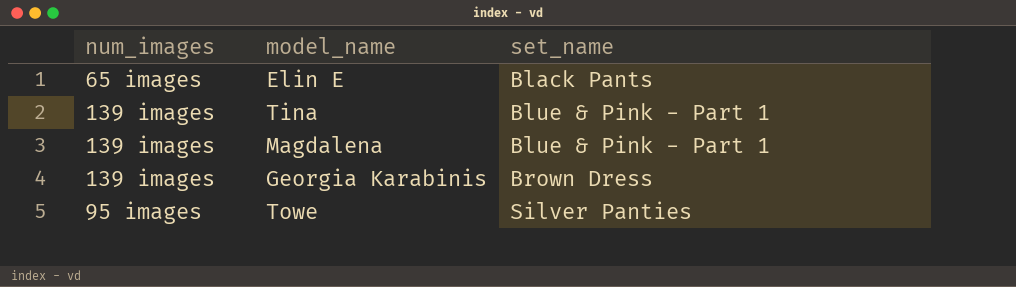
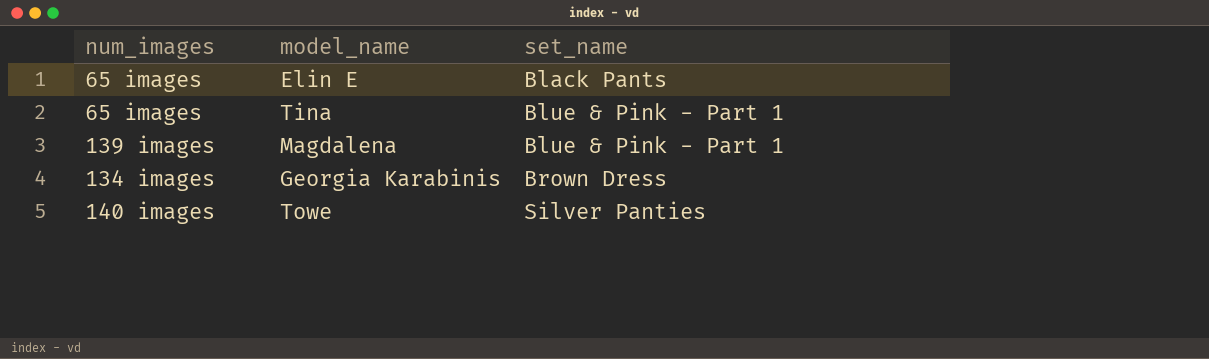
Tina | num_images: 139 images -> 65 images
Georgia Karabinis | num_images: 139 images -> 134 images
Towe | num_images: 95 images -> 140 images

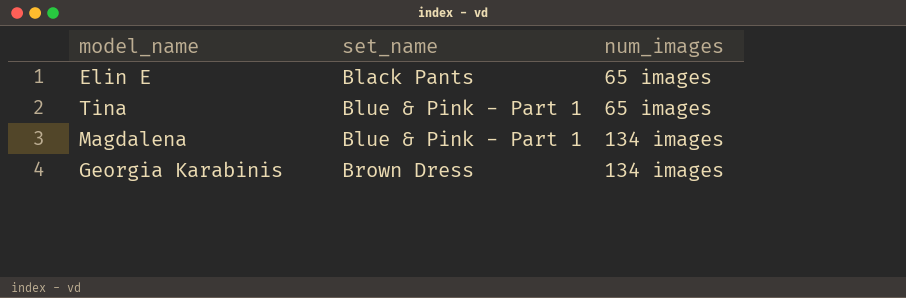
column num_images | position: 1 -> 3
row Towe: 140 images | Silver Panties -> none
Magdalena | num_images: 139 images -> 134 images

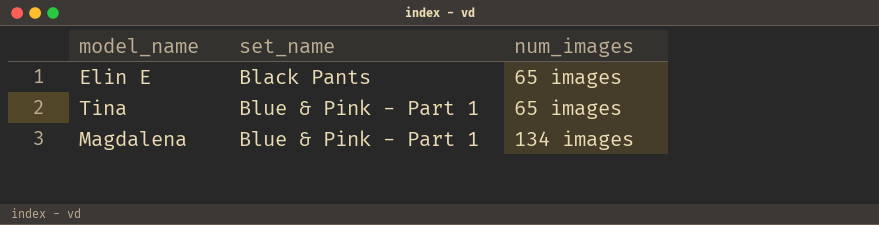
row Georgia Karabinis: Brown Dress | 134 images -> none

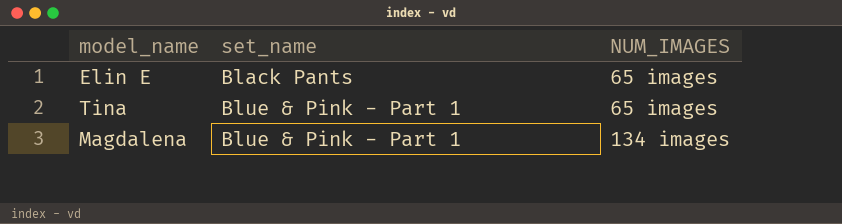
column name: num_images -> NUM_IMAGES

